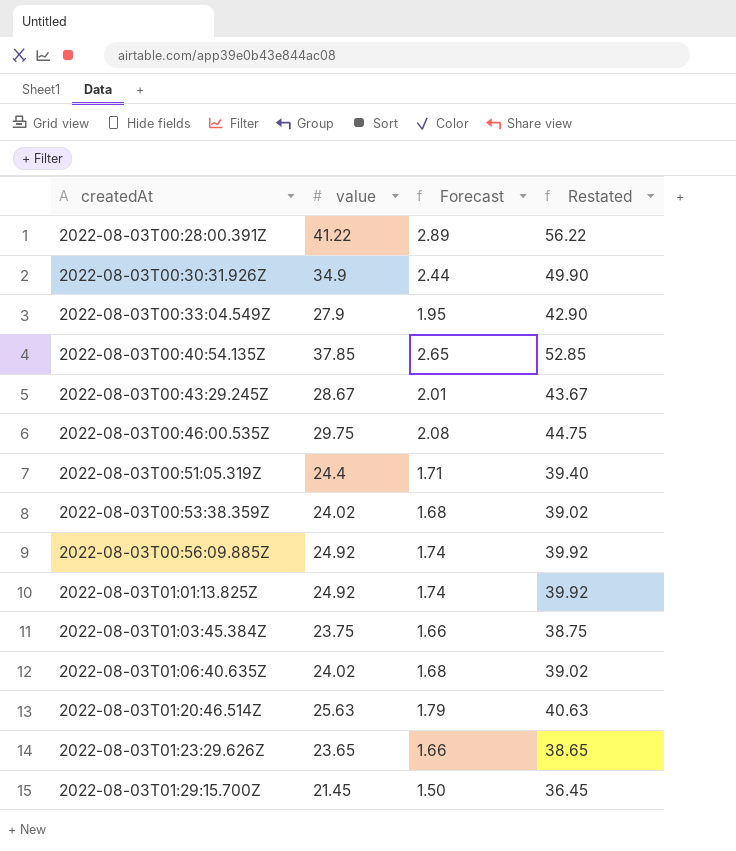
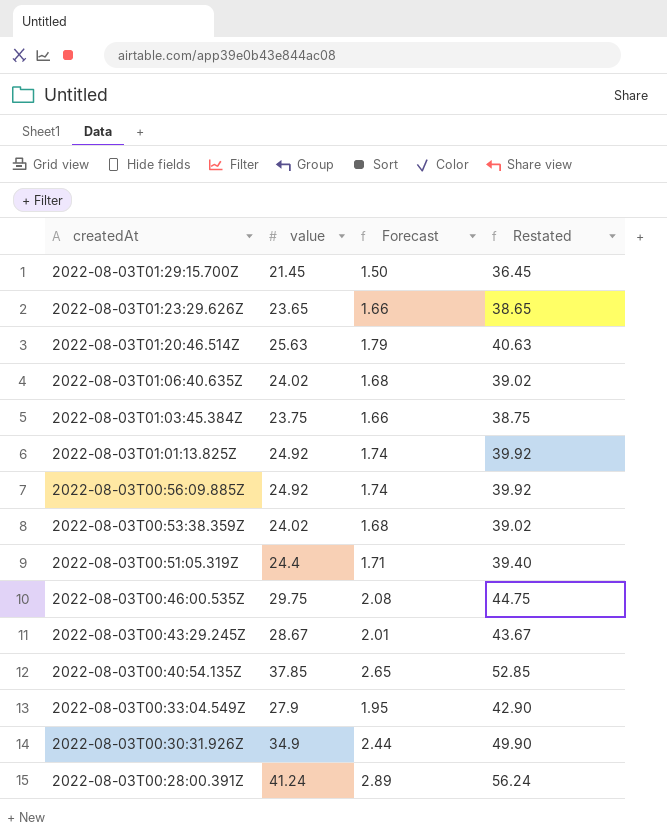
row order: createdAt ascending -> createdAt descending
2022-08-03T00:28:00.391Z | value: 41.22 -> 41.24
2022-08-03T00:28:00.391Z | Restated: 56.22 -> 56.24

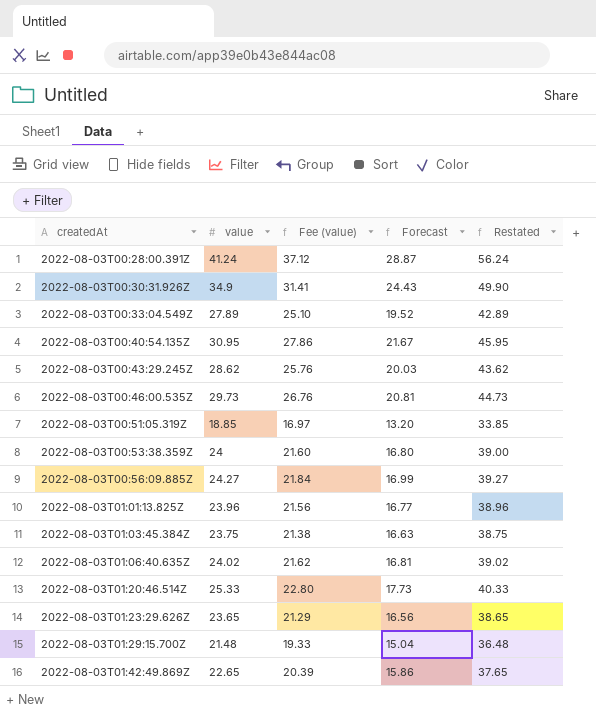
row order: createdAt descending -> createdAt ascending
column Fee (value) | formula: none -> [value] * 0.9
column Forecast | formula: [value] * 0.07 -> [value] * 0.7
2022-08-03T00:33:04.549Z | value: 27.9 -> 27.89
2022-08-03T00:33:04.549Z | Restated: 42.90 -> 42.89
2022-08-03T00:40:54.135Z | value: 37.85 -> 30.95
2022-08-03T00:40:54.135Z | Restated: 52.85 -> 45.95
2022-08-03T00:43:29.245Z | value: 28.67 -> 28.62
2022-08-03T00:43:29.245Z | Restated: 43.67 -> 43.62
2022-08-03T00:46:00.535Z | value: 29.75 -> 29.73
2022-08-03T00:46:00.535Z | Restated: 44.75 -> 44.73
2022-08-03T00:51:05.319Z | value: 24.4 -> 18.85
2022-08-03T00:51:05.319Z | Restated: 39.40 -> 33.85
2022-08-03T00:53:38.359Z | value: 24.02 -> 24
2022-08-03T00:53:38.359Z | Restated: 39.02 -> 39.00
2022-08-03T00:56:09.885Z | value: 24.92 -> 24.27
2022-08-03T00:56:09.885Z | Restated: 39.92 -> 39.27
2022-08-03T01:01:13.825Z | value: 24.92 -> 23.96
2022-08-03T01:01:13.825Z | Restated: 39.92 -> 38.96
2022-08-03T01:20:46.514Z | value: 25.63 -> 25.33
2022-08-03T01:20:46.514Z | Restated: 40.63 -> 40.33
2022-08-03T01:29:15.700Z | value: 21.45 -> 21.48
2022-08-03T01:29:15.700Z | Restated: 36.45 -> 36.48
row 2022-08-03T01:42:49.869Z: none -> 22.65 | 20.39 | 15.86 | 37.65

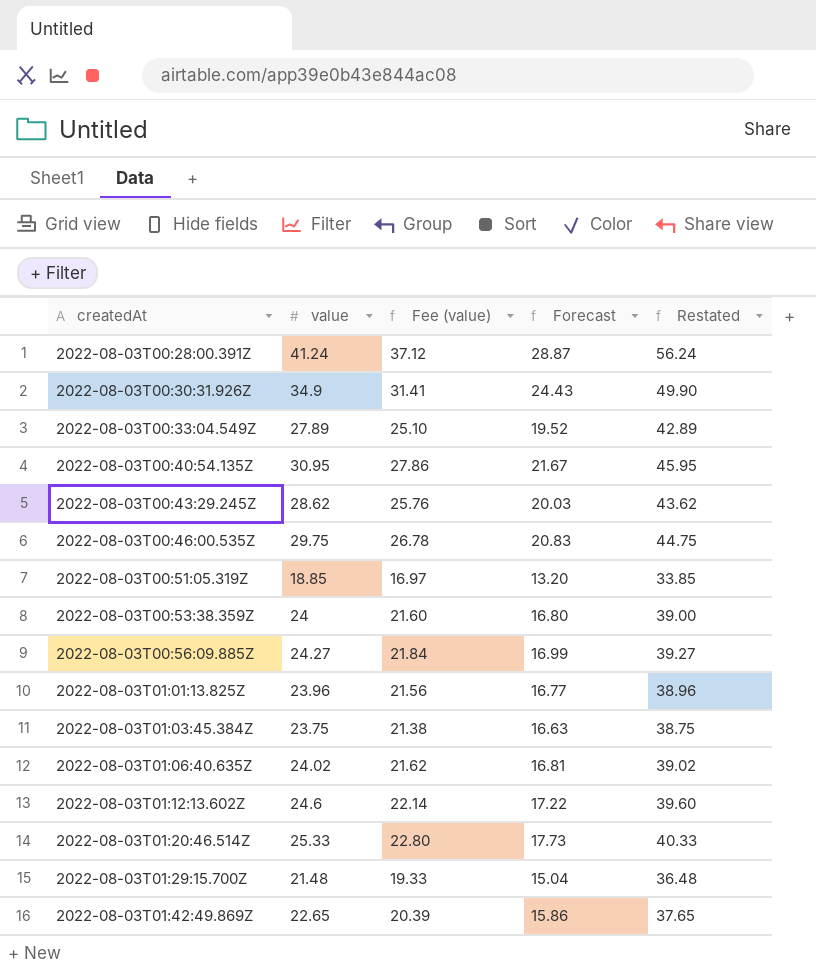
row 2022-08-03T01:23:29.626Z: 23.65 | 21.29 | 16.56 | 38.65 -> none
2022-08-03T00:46:00.535Z | value: 29.73 -> 29.75
2022-08-03T00:46:00.535Z | Fee (value): 26.76 -> 26.78
2022-08-03T00:46:00.535Z | Forecast: 20.81 -> 20.83
2022-08-03T00:46:00.535Z | Restated: 44.73 -> 44.75
row 2022-08-03T01:12:13.602Z: none -> 24.6 | 22.14 | 17.22 | 39.60

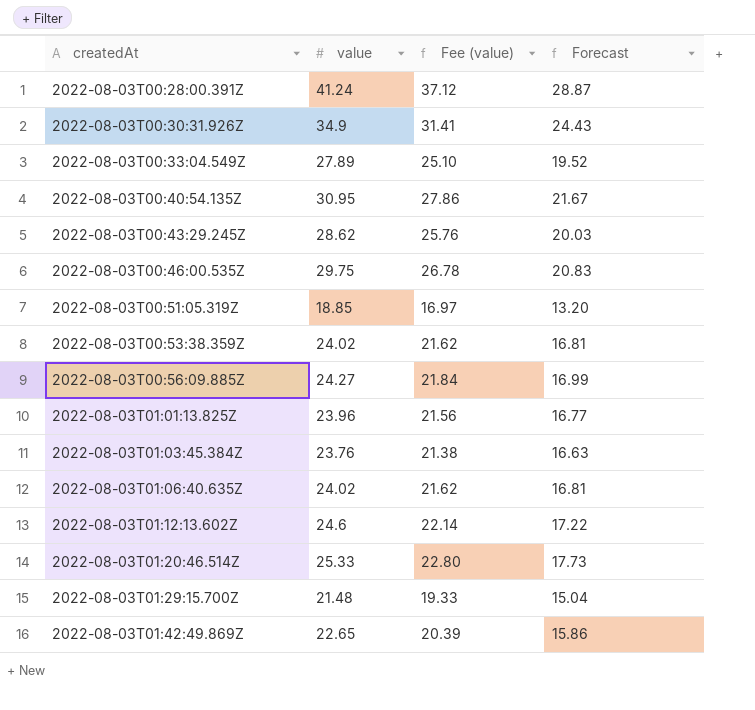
column Restated | formula: [value] + 15 -> none
2022-08-03T00:53:38.359Z | value: 24 -> 24.02
2022-08-03T00:53:38.359Z | Fee (value): 21.60 -> 21.62
2022-08-03T00:53:38.359Z | Forecast: 16.80 -> 16.81
2022-08-03T01:03:45.384Z | value: 23.75 -> 23.76

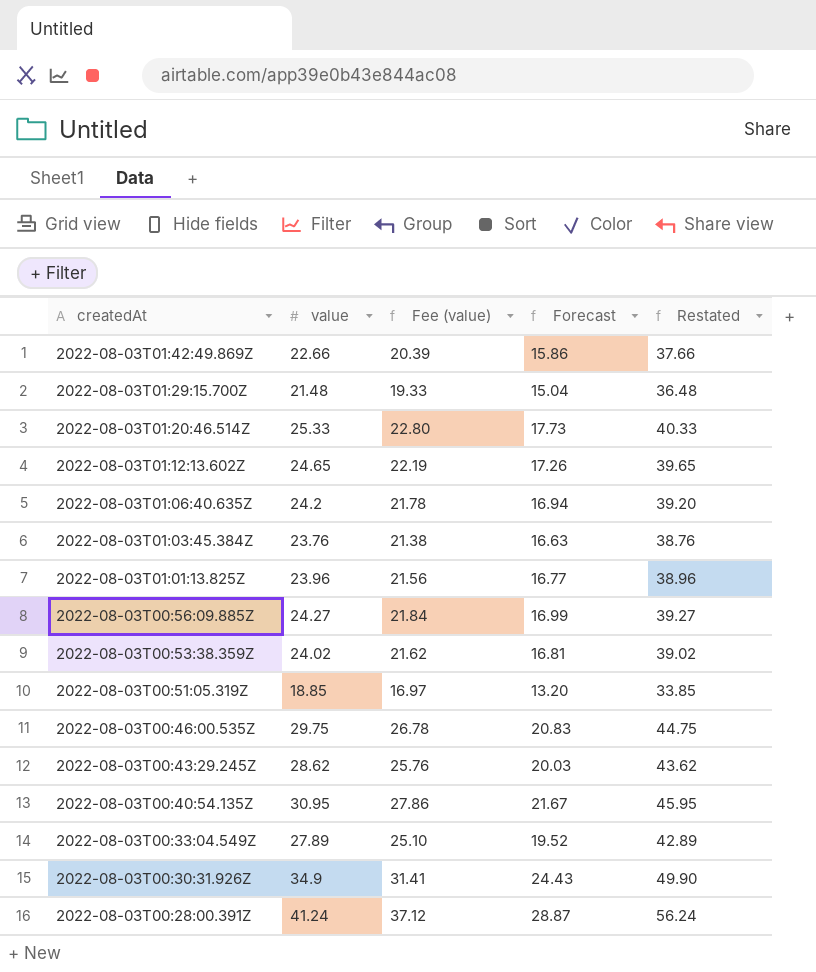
row order: createdAt ascending -> createdAt descending
column Restated | formula: none -> [value] + 15
2022-08-03T01:42:49.869Z | value: 22.65 -> 22.66
2022-08-03T01:12:13.602Z | value: 24.6 -> 24.65
2022-08-03T01:12:13.602Z | Fee (value): 22.14 -> 22.19
2022-08-03T01:12:13.602Z | Forecast: 17.22 -> 17.26
2022-08-03T01:06:40.635Z | value: 24.02 -> 24.2
2022-08-03T01:06:40.635Z | Fee (value): 21.62 -> 21.78
2022-08-03T01:06:40.635Z | Forecast: 16.81 -> 16.94

